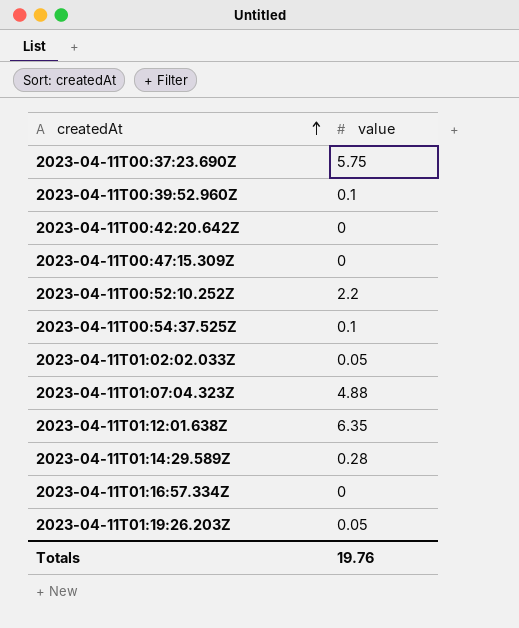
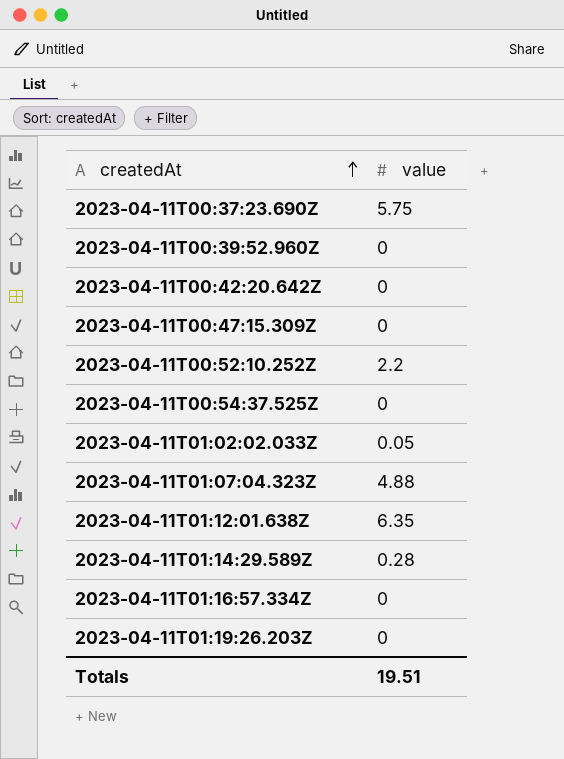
2023-04-11T00:39:52.960Z | value: 0.1 -> 0
2023-04-11T00:54:37.525Z | value: 0.1 -> 0
2023-04-11T01:19:26.203Z | value: 0.05 -> 0
Totals | value: 19.76 -> 19.51

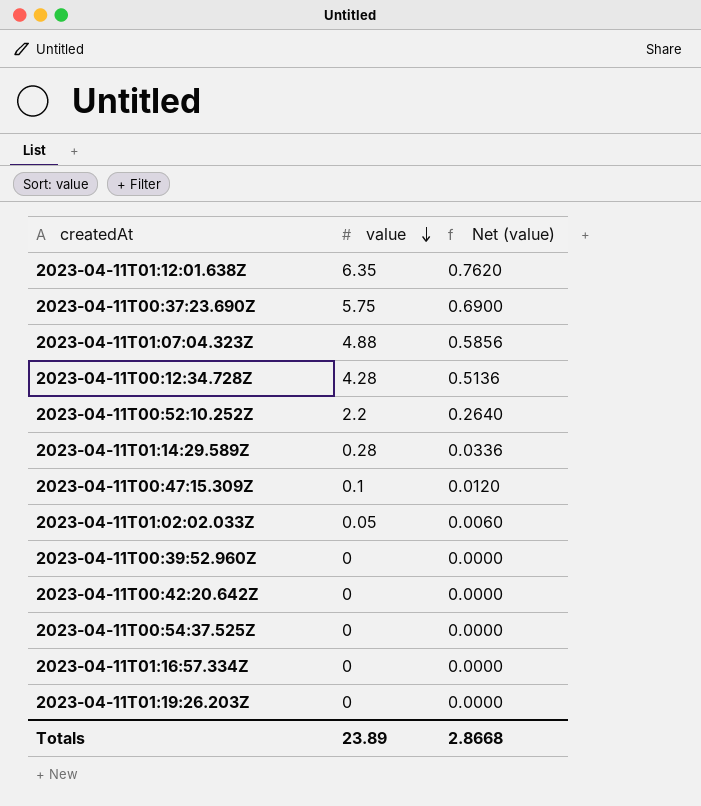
row order: createdAt ascending -> value descending
column Net (value) | formula: none -> [value] * 0.12
row 2023-04-11T00:12:34.728Z: none -> 4.28 | 0.5136
2023-04-11T00:47:15.309Z | value: 0 -> 0.1
Totals | value: 19.51 -> 23.89

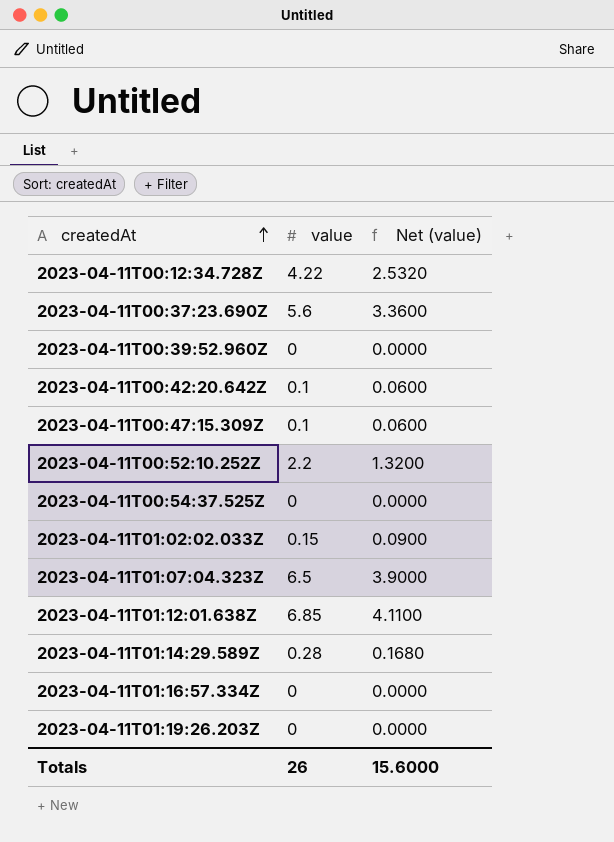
row order: value descending -> createdAt ascending
column Net (value) | formula: [value] * 0.12 -> [value] * 0.6
2023-04-11T00:12:34.728Z | value: 4.28 -> 4.22
2023-04-11T00:37:23.690Z | value: 5.75 -> 5.6
2023-04-11T00:42:20.642Z | value: 0 -> 0.1
2023-04-11T01:02:02.033Z | value: 0.05 -> 0.15
2023-04-11T01:07:04.323Z | value: 4.88 -> 6.5
2023-04-11T01:12:01.638Z | value: 6.35 -> 6.85
Totals | value: 23.89 -> 26
Totals | Net (value): 2.8668 -> 15.6000

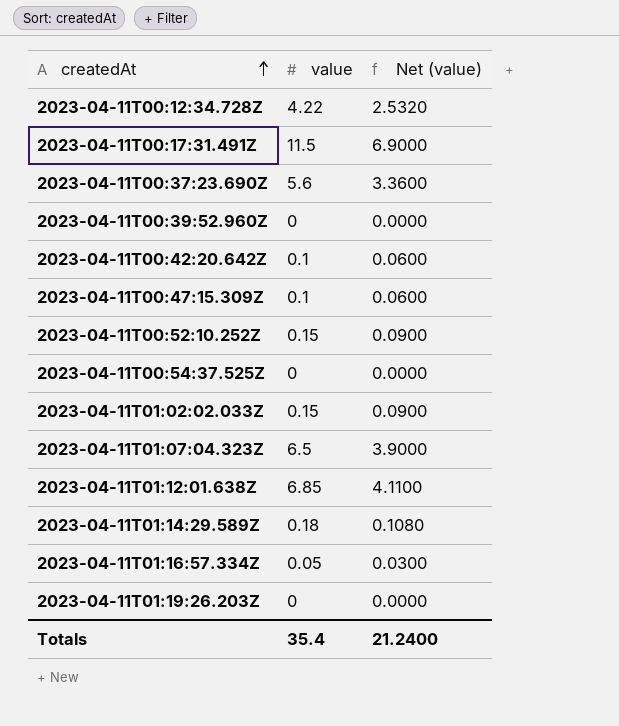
row 2023-04-11T00:17:31.491Z: none -> 11.5 | 6.9000
2023-04-11T00:52:10.252Z | value: 2.2 -> 0.15
2023-04-11T00:52:10.252Z | Net (value): 1.3200 -> 0.0900
2023-04-11T01:14:29.589Z | value: 0.28 -> 0.18
2023-04-11T01:14:29.589Z | Net (value): 0.1680 -> 0.1080
2023-04-11T01:16:57.334Z | value: 0 -> 0.05
2023-04-11T01:16:57.334Z | Net (value): 0.0000 -> 0.0300
Totals | value: 26 -> 35.4
Totals | Net (value): 15.6000 -> 21.2400

